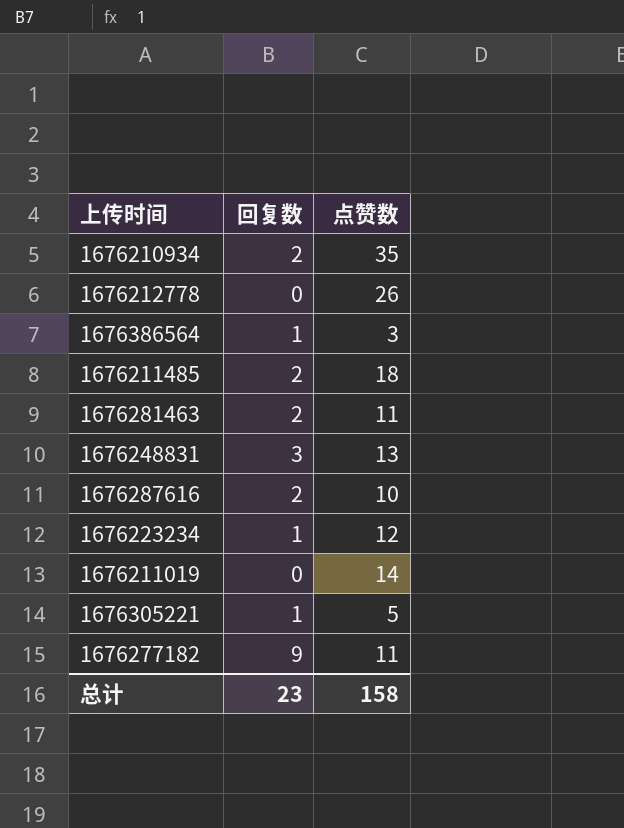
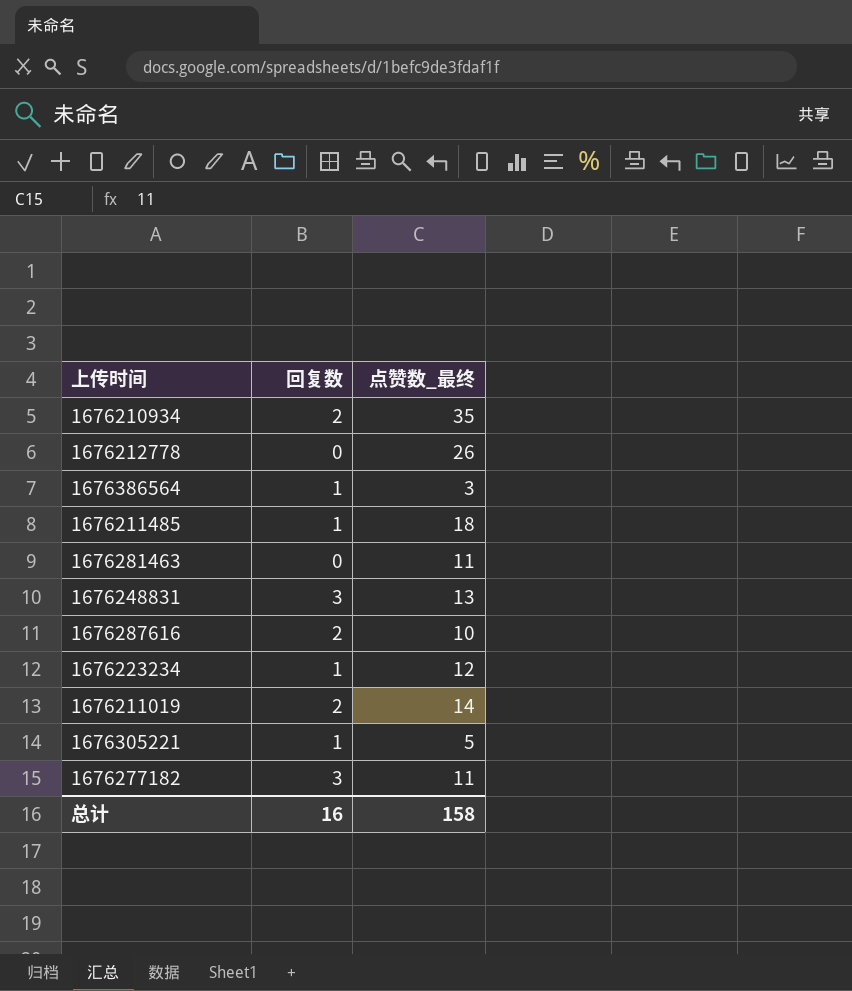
column name: 点赞数 -> 点赞数_最终
1676211485 | 回复数: 2 -> 1
1676281463 | 回复数: 2 -> 0
1676211019 | 回复数: 0 -> 2
1676277182 | 回复数: 9 -> 3
总计 | 回复数: 23 -> 16

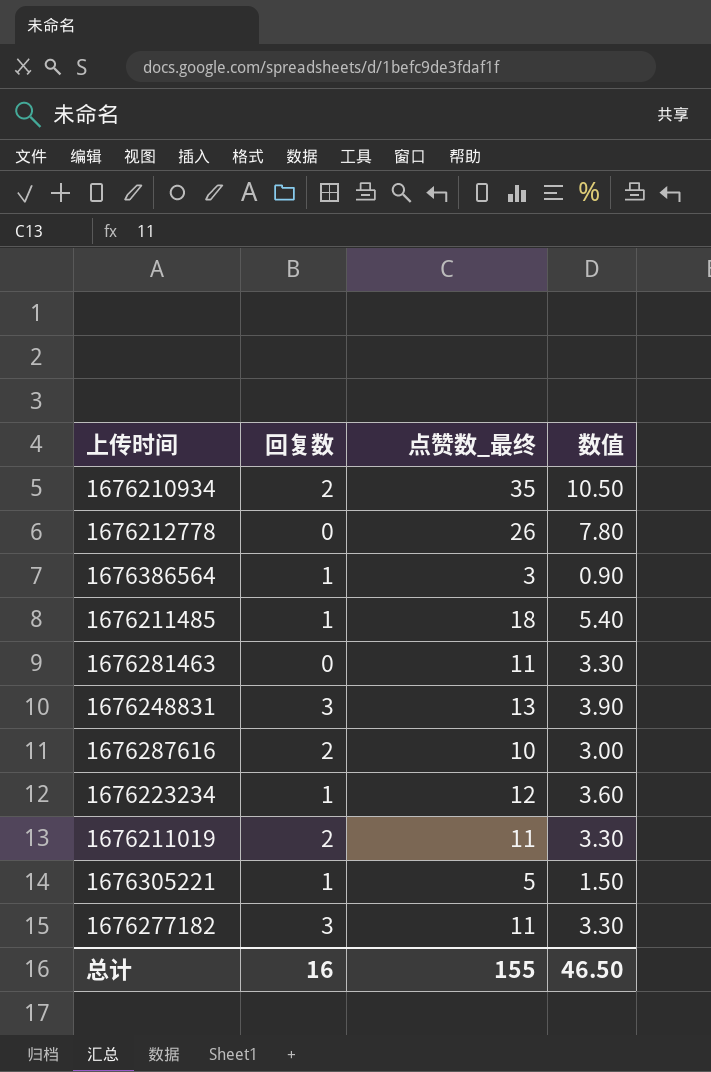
column 数值 | formula: none -> [点赞数_最终] * 0.3
1676211019 | 点赞数_最终: 14 -> 11
总计 | 点赞数_最终: 158 -> 155

